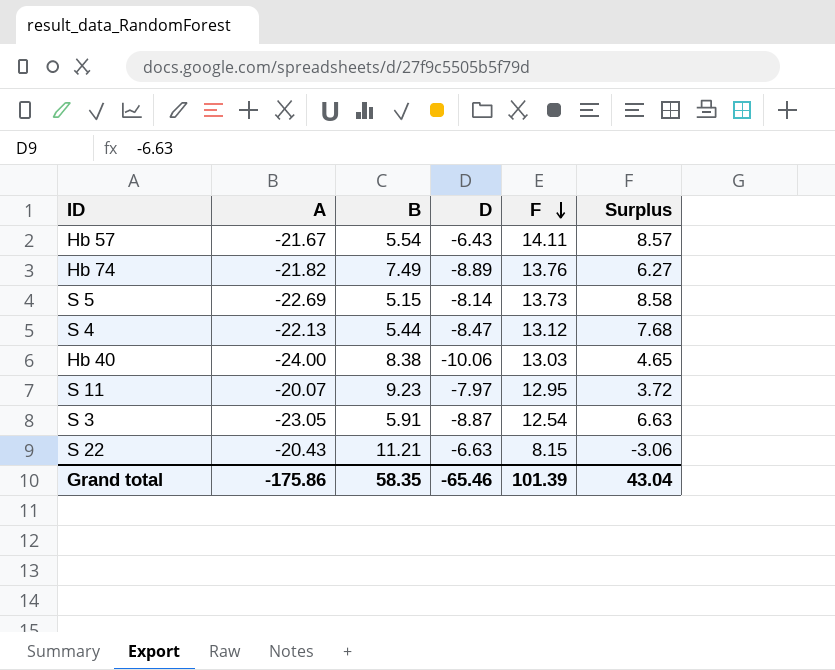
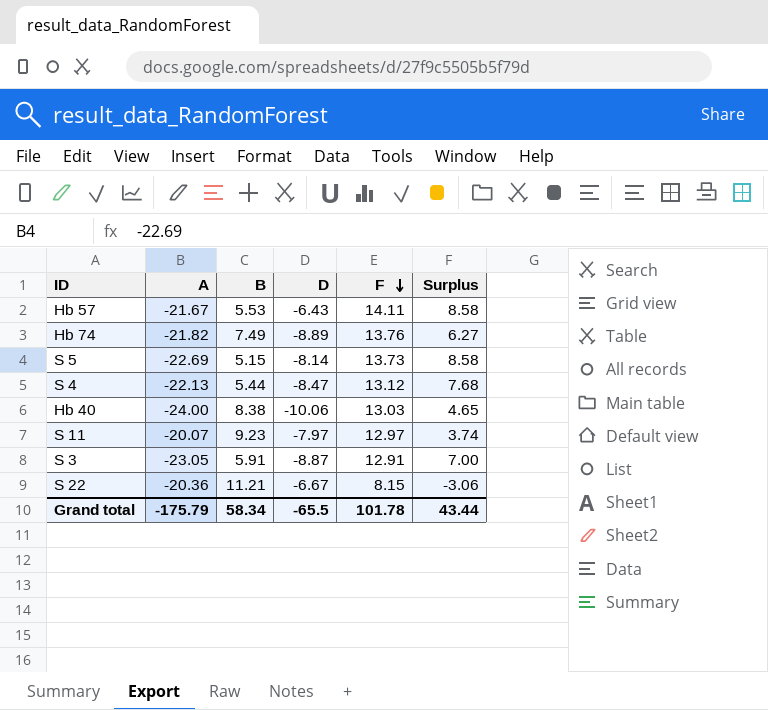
Hb 57 | B: 5.54 -> 5.53
Hb 57 | Surplus: 8.57 -> 8.58
S 11 | F: 12.95 -> 12.97
S 11 | Surplus: 3.72 -> 3.74
S 3 | F: 12.54 -> 12.91
S 3 | Surplus: 6.63 -> 7.00
S 22 | A: -20.43 -> -20.36
S 22 | D: -6.63 -> -6.67
Grand total | A: -175.86 -> -175.79
Grand total | B: 58.35 -> 58.34
Grand total | D: -65.46 -> -65.5
Grand total | F: 101.39 -> 101.78
Grand total | Surplus: 43.04 -> 43.44

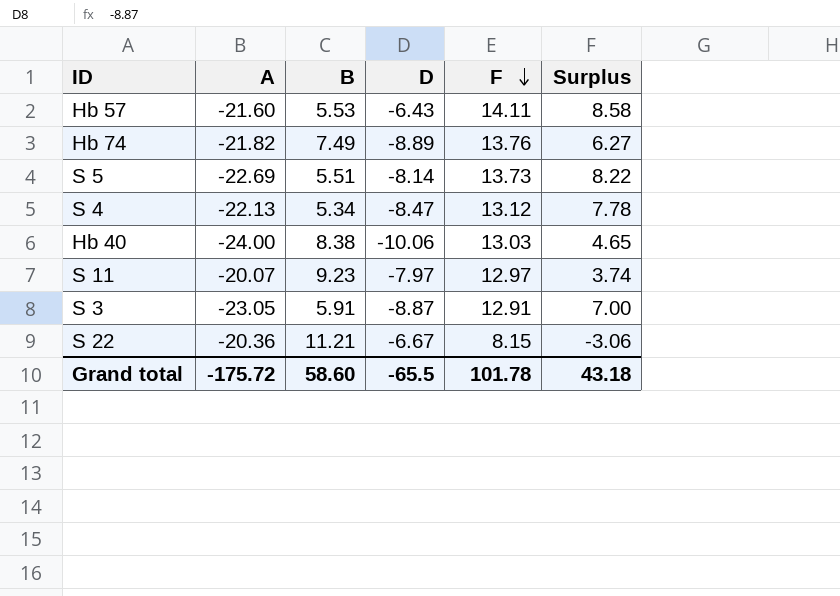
Hb 57 | A: -21.67 -> -21.60
S 5 | B: 5.15 -> 5.51
S 5 | Surplus: 8.58 -> 8.22
S 4 | B: 5.44 -> 5.34
S 4 | Surplus: 7.68 -> 7.78
Grand total | A: -175.79 -> -175.72
Grand total | B: 58.34 -> 58.60
Grand total | Surplus: 43.44 -> 43.18

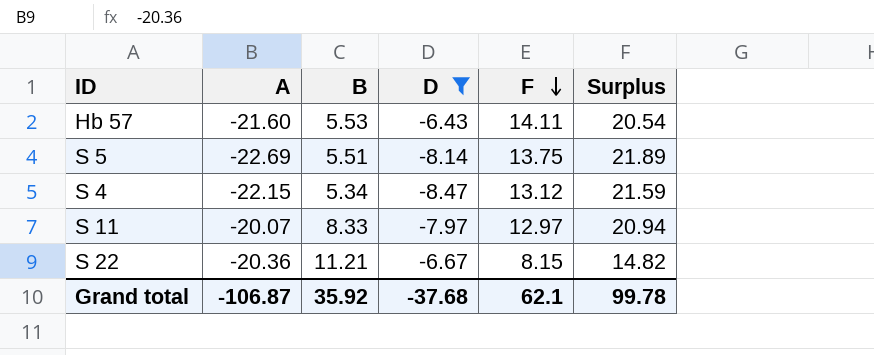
filter: none -> D >= -8.47
column Surplus | formula: [F] - [B] -> [F] - [D]
S 5 | F: 13.73 -> 13.75
S 4 | A: -22.13 -> -22.15
S 11 | B: 9.23 -> 8.33
Grand total | A: -175.72 -> -106.87
Grand total | B: 58.60 -> 35.92
Grand total | D: -65.5 -> -37.68
Grand total | F: 101.78 -> 62.1
Grand total | Surplus: 43.18 -> 99.78

